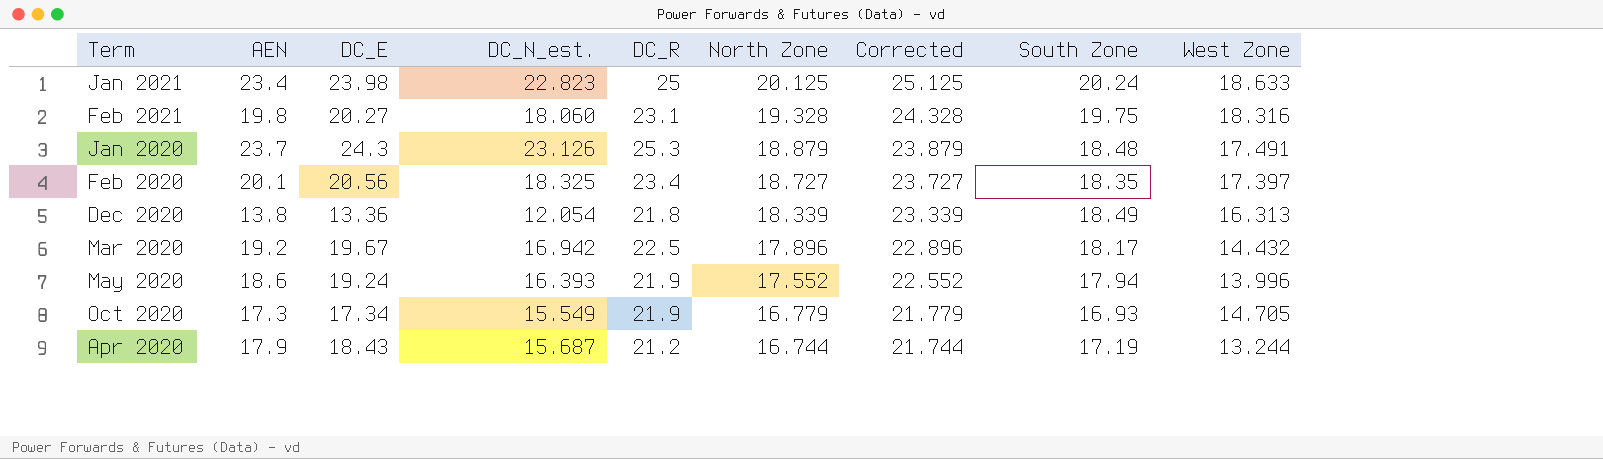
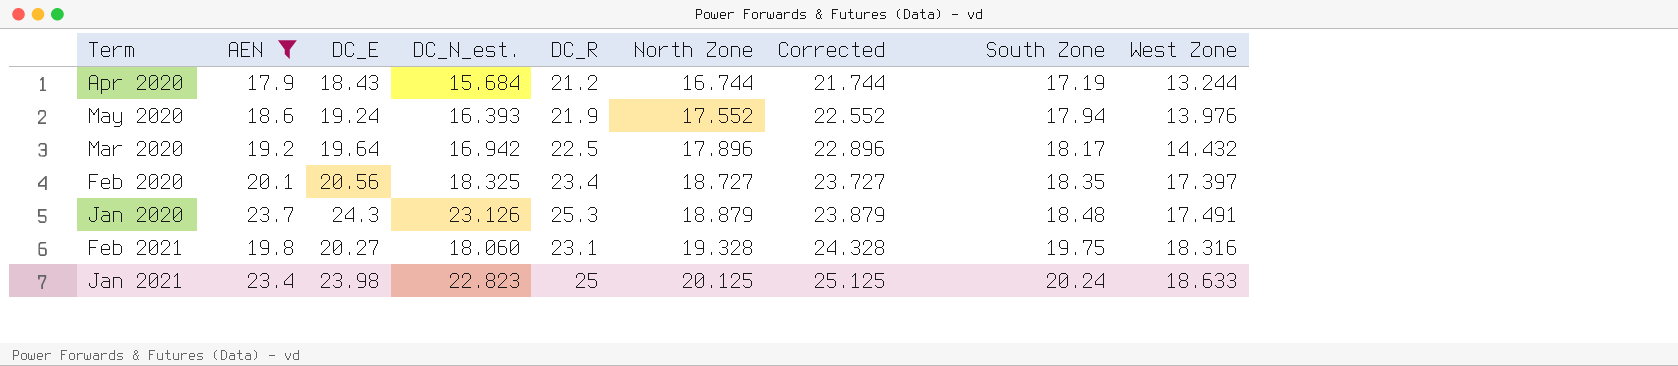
filter: none -> AEN >= 17.9
row order: North Zone descending -> North Zone ascending
Apr 2020 | DC_N_est.: 15.687 -> 15.684
May 2020 | West Zone: 13.996 -> 13.976
Mar 2020 | DC_E: 19.67 -> 19.64

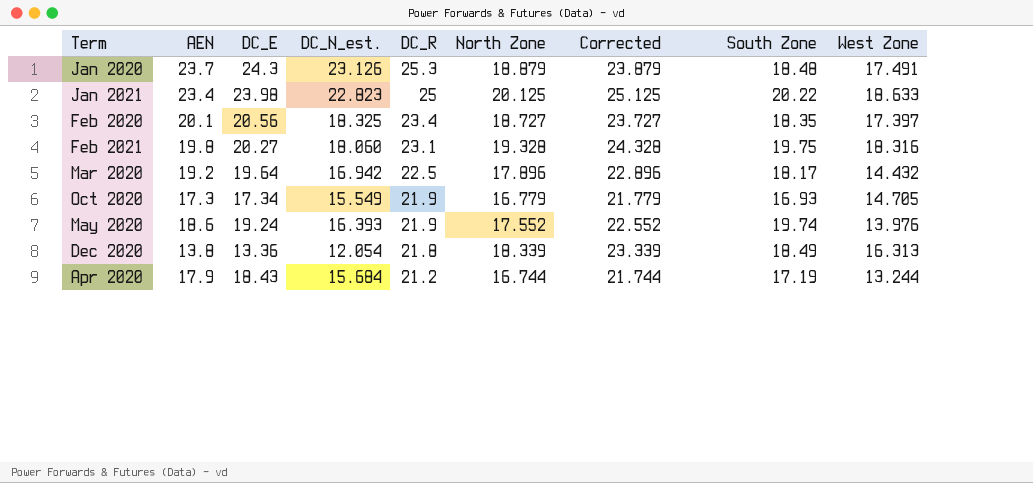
filter: AEN >= 17.9 -> none
row order: North Zone ascending -> DC_R descending
Jan 2021 | South Zone: 20.24 -> 20.22
May 2020 | South Zone: 17.94 -> 19.74

